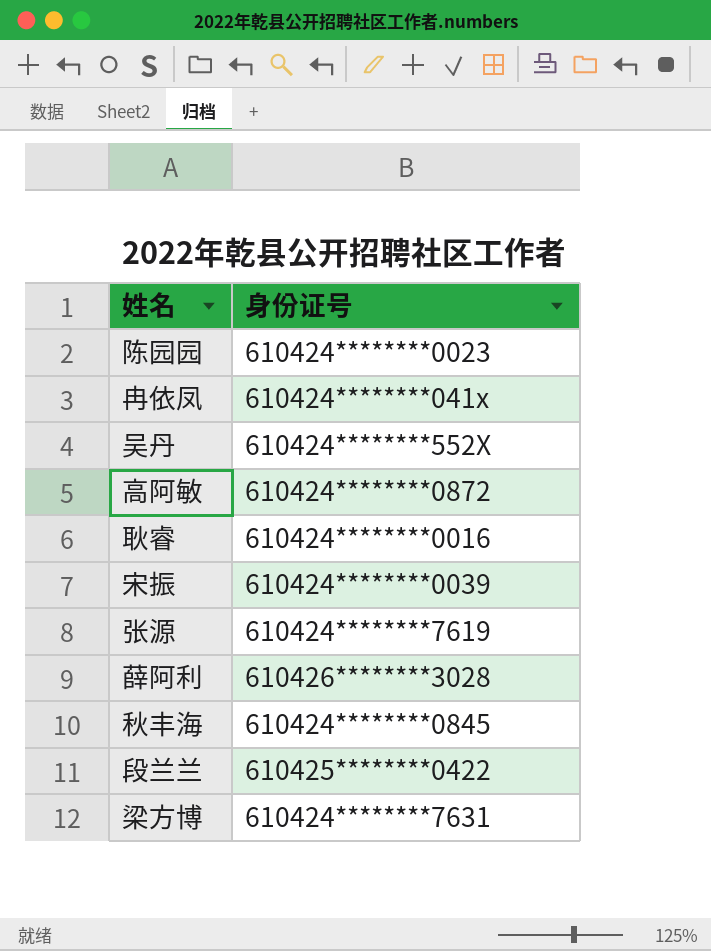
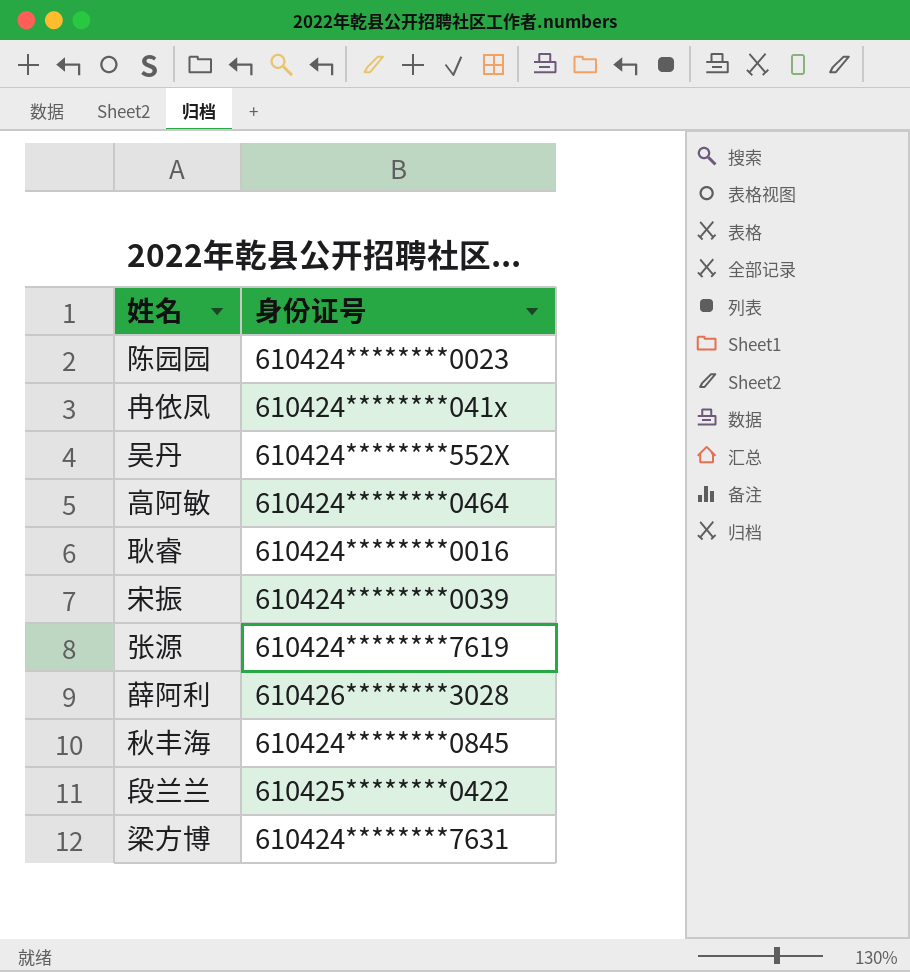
高阿敏 | 身份证号: 610424********0872 -> 610424********0464

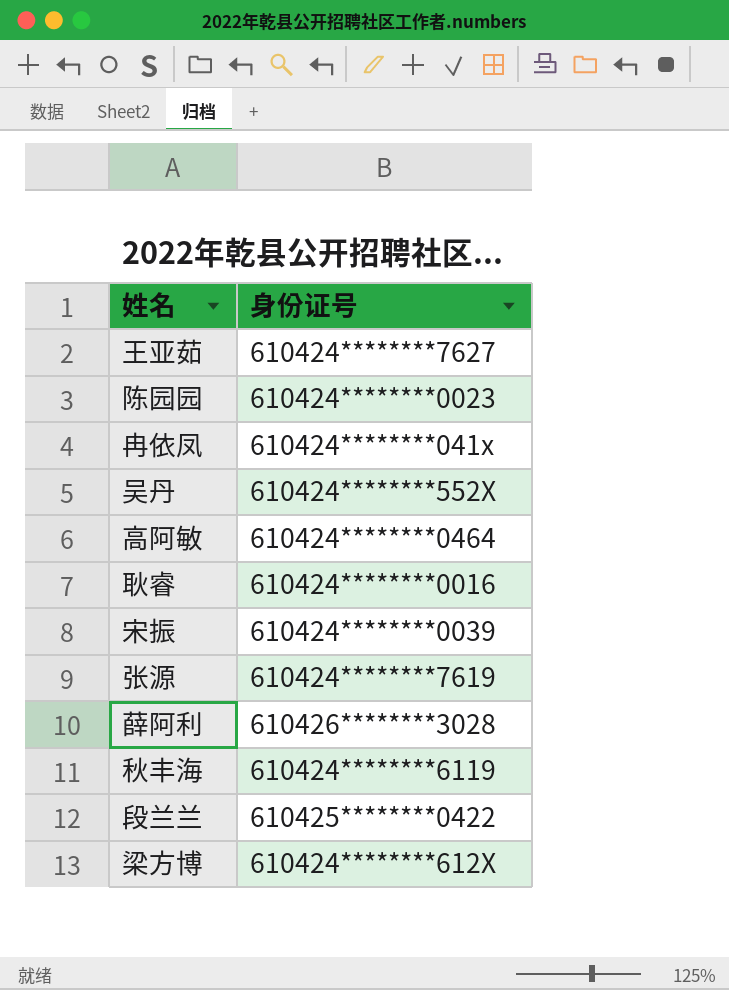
row 王亚茹: none -> 610424********7627
秋丰海 | 身份证号: 610424********0845 -> 610424********6119
梁方博 | 身份证号: 610424********7631 -> 610424********612X

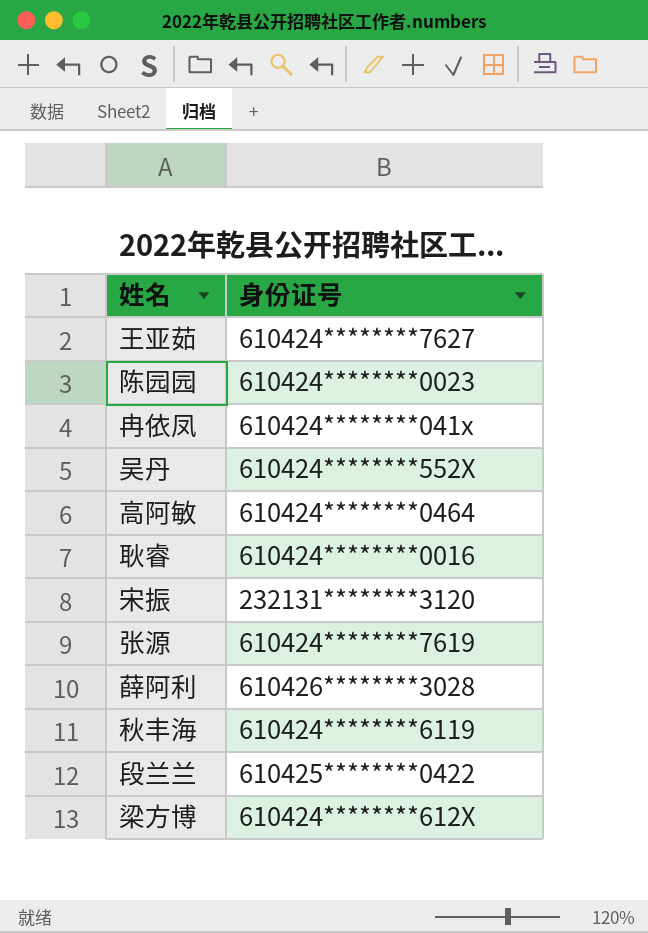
宋振 | 身份证号: 610424********0039 -> 232131********3120

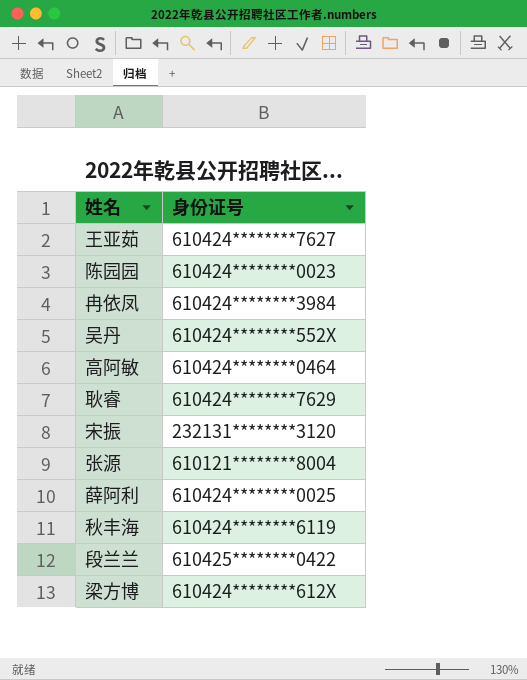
冉依凤 | 身份证号: 610424********041x -> 610424********3984
耿睿 | 身份证号: 610424********0016 -> 610424********7629
张源 | 身份证号: 610424********7619 -> 610121********8004
薛阿利 | 身份证号: 610426********3028 -> 610424********0025

